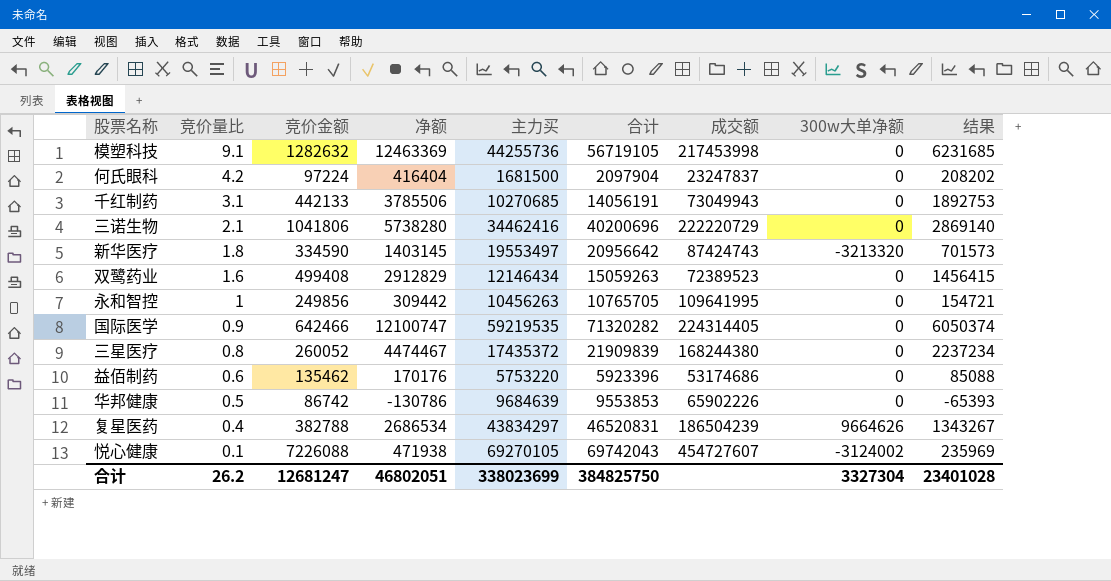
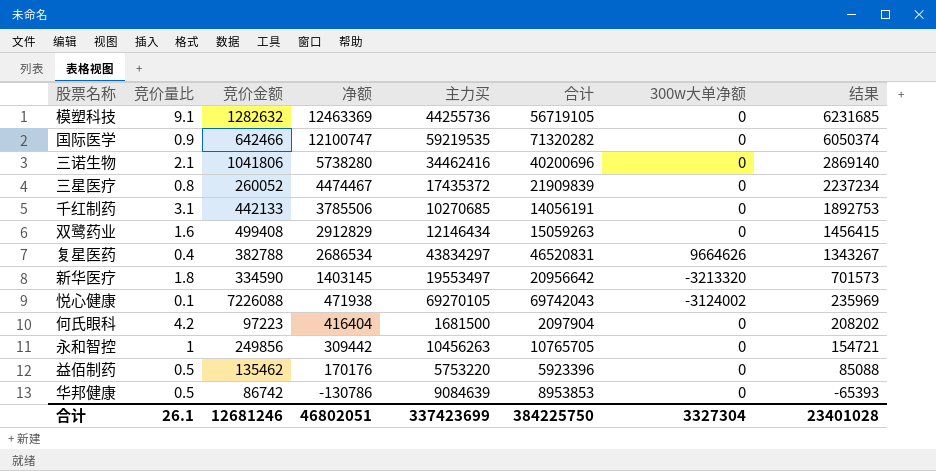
row order: 竞价量比 descending -> 净额 descending
column 成交额 | position: 7 -> none
何氏眼科 | 竞价金额: 97224 -> 97223
益佰制药 | 竞价量比: 0.6 -> 0.5
华邦健康 | 主力买: 9684639 -> 9084639
华邦健康 | 合计: 9553853 -> 8953853
合计 | 竞价量比: 26.2 -> 26.1
合计 | 竞价金额: 12681247 -> 12681246
合计 | 主力买: 338023699 -> 337423699
合计 | 合计: 384825750 -> 384225750

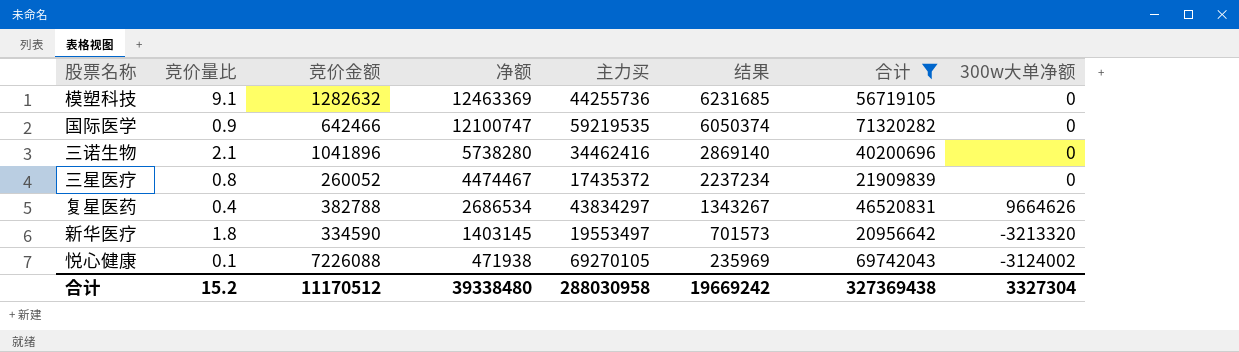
filter: none -> 合计 >= 20956642
column 结果 | position: 8 -> 6
三诺生物 | 竞价金额: 1041806 -> 1041896
合计 | 竞价量比: 26.1 -> 15.2
合计 | 竞价金额: 12681246 -> 11170512
合计 | 净额: 46802051 -> 39338480
合计 | 主力买: 337423699 -> 288030958
合计 | 结果: 23401028 -> 19669242
合计 | 合计: 384225750 -> 327369438

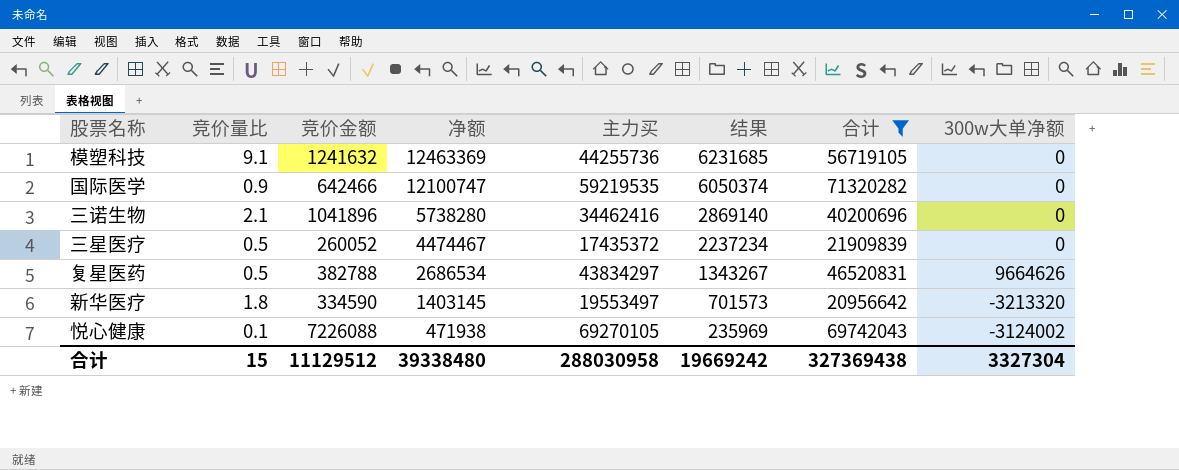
模塑科技 | 竞价金额: 1282632 -> 1241632
三星医疗 | 竞价量比: 0.8 -> 0.5
复星医药 | 竞价量比: 0.4 -> 0.5
合计 | 竞价量比: 15.2 -> 15
合计 | 竞价金额: 11170512 -> 11129512

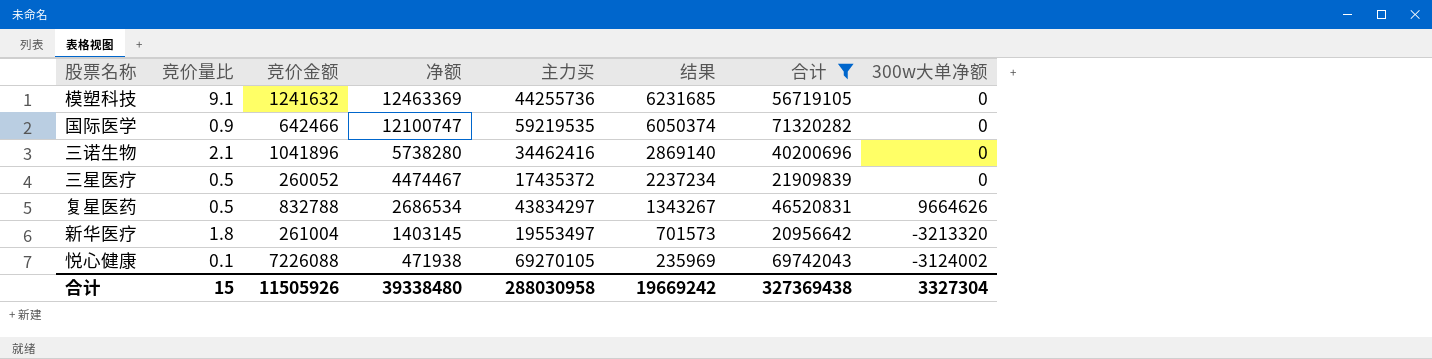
复星医药 | 竞价金额: 382788 -> 832788
新华医疗 | 竞价金额: 334590 -> 261004
合计 | 竞价金额: 11129512 -> 11505926

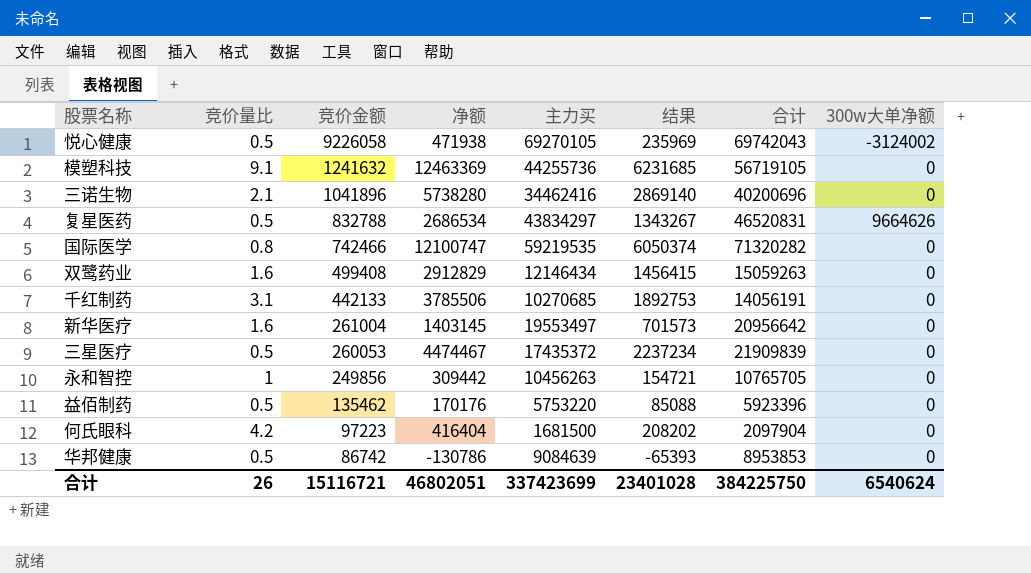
filter: 合计 >= 20956642 -> none
row order: 净额 descending -> 竞价金额 descending
悦心健康 | 竞价量比: 0.1 -> 0.5
悦心健康 | 竞价金额: 7226088 -> 9226058
国际医学 | 竞价量比: 0.9 -> 0.8
国际医学 | 竞价金额: 642466 -> 742466
新华医疗 | 竞价量比: 1.8 -> 1.6
新华医疗 | 300w大单净额: -3213320 -> 0
三星医疗 | 竞价金额: 260052 -> 260053
合计 | 竞价量比: 15 -> 26
合计 | 竞价金额: 11505926 -> 15116721
合计 | 净额: 39338480 -> 46802051
合计 | 主力买: 288030958 -> 337423699
合计 | 结果: 19669242 -> 23401028
合计 | 合计: 327369438 -> 384225750
合计 | 300w大单净额: 3327304 -> 6540624

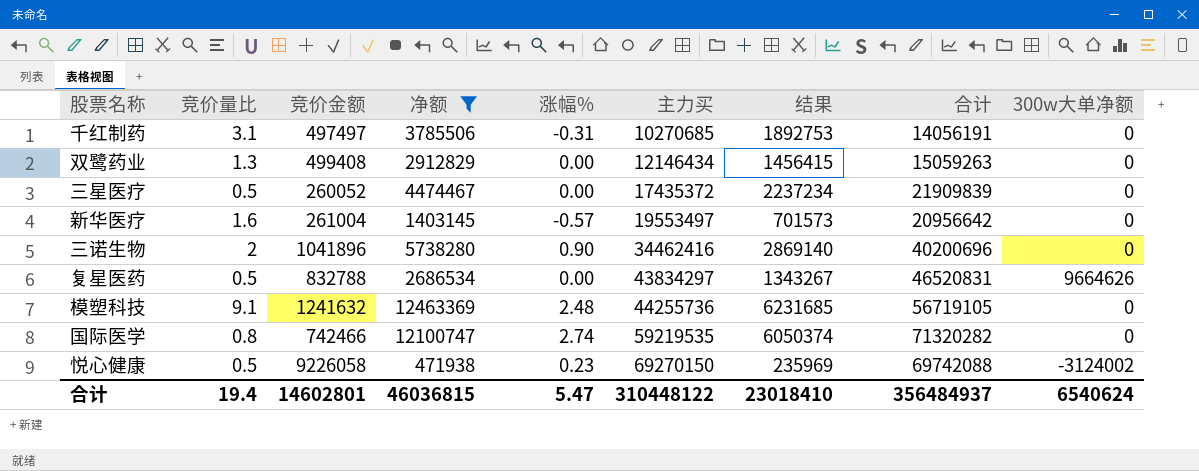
filter: none -> 净额 >= 471938
row order: 竞价金额 descending -> 主力买 ascending
column 涨幅% | position: none -> 5
千红制药 | 竞价金额: 442133 -> 497497
双鹭药业 | 竞价量比: 1.6 -> 1.3
三星医疗 | 竞价金额: 260053 -> 260052
三诺生物 | 竞价量比: 2.1 -> 2
悦心健康 | 主力买: 69270105 -> 69270150
悦心健康 | 合计: 69742043 -> 69742088
合计 | 竞价量比: 26 -> 19.4
合计 | 竞价金额: 15116721 -> 14602801
合计 | 净额: 46802051 -> 46036815
合计 | 主力买: 337423699 -> 310448122
合计 | 结果: 23401028 -> 23018410
合计 | 合计: 384225750 -> 356484937

